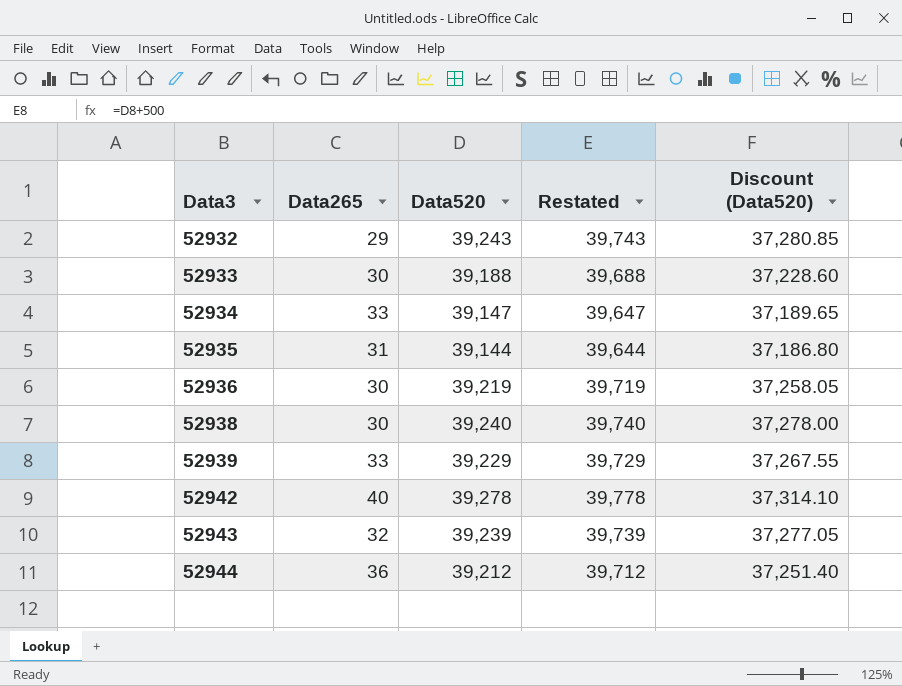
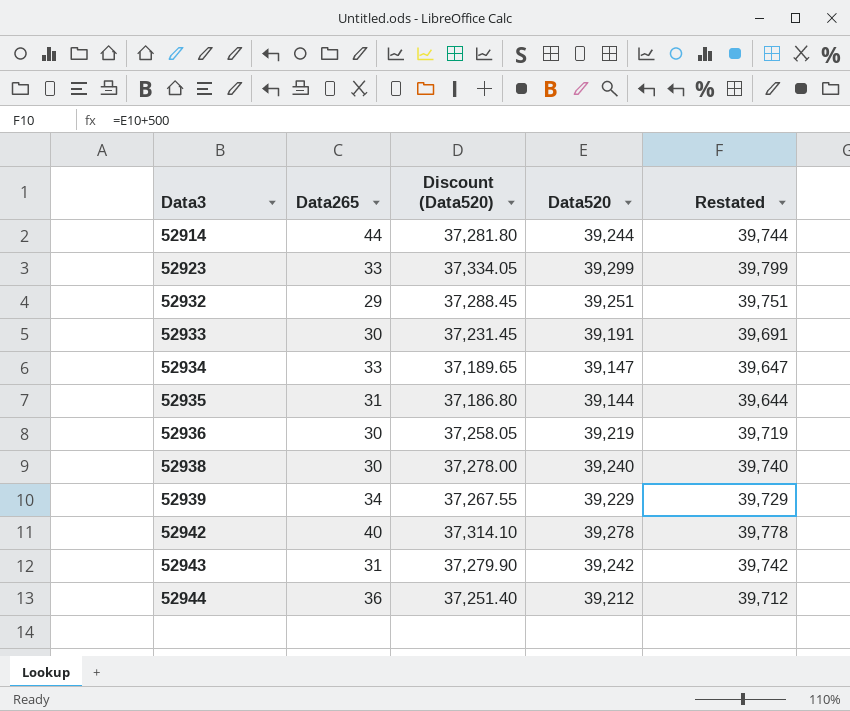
column Discount (Data520) | position: 5 -> 3
row 52914: none -> 44 | 37,281.80 | 39,244 | 39,744
row 52923: none -> 33 | 37,334.05 | 39,299 | 39,799
52932 | Discount (Data520): 37,280.85 -> 37,288.45
52932 | Data520: 39,243 -> 39,251
52932 | Restated: 39,743 -> 39,751
52933 | Discount (Data520): 37,228.60 -> 37,231.45
52933 | Data520: 39,188 -> 39,191
52933 | Restated: 39,688 -> 39,691
52939 | Data265: 33 -> 34
52943 | Data265: 32 -> 31
52943 | Discount (Data520): 37,277.05 -> 37,279.90
52943 | Data520: 39,239 -> 39,242
52943 | Restated: 39,739 -> 39,742

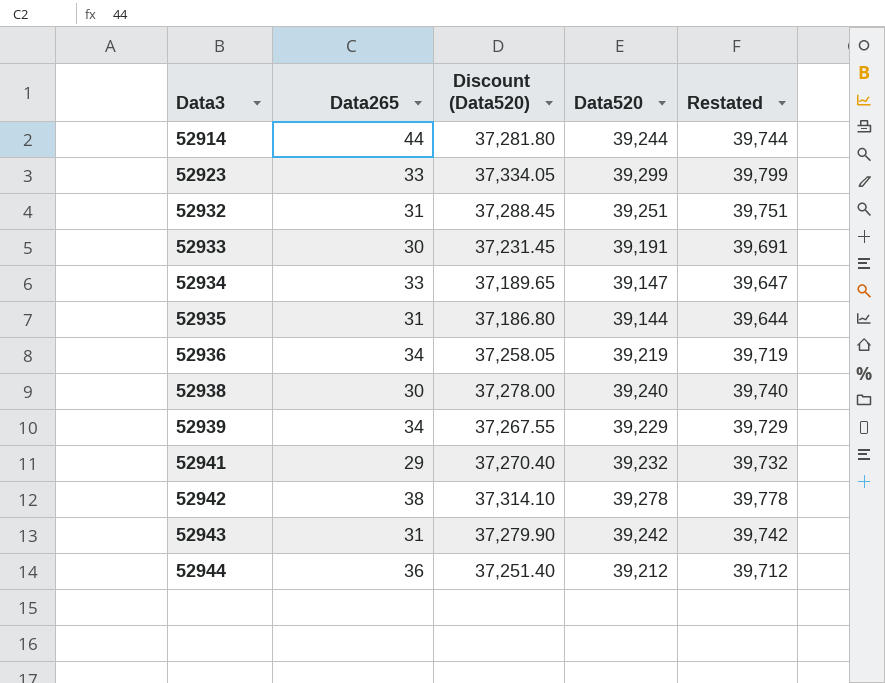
52932 | Data265: 29 -> 31
52936 | Data265: 30 -> 34
row 52941: none -> 29 | 37,270.40 | 39,232 | 39,732
52942 | Data265: 40 -> 38

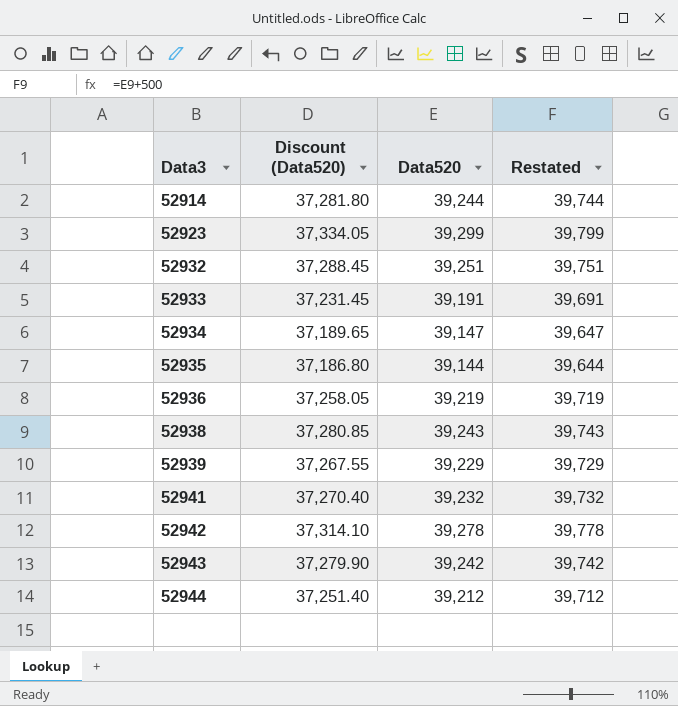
column Data265 | position: 2 -> none
52938 | Discount (Data520): 37,278.00 -> 37,280.85
52938 | Data520: 39,240 -> 39,243
52938 | Restated: 39,740 -> 39,743

